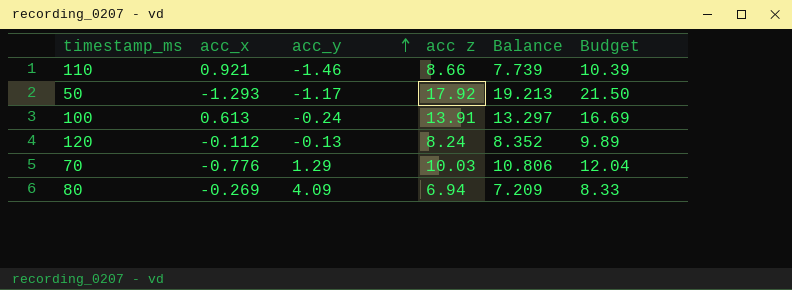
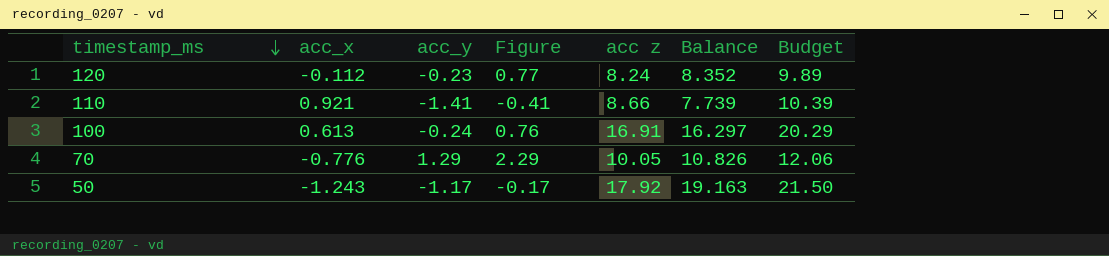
row order: acc_y ascending -> timestamp_ms descending
column Figure | formula: none -> [acc_y] + 1
row 80: -0.269 | 4.09 | 6.94 | 7.209 | 8.33 -> none
120 | acc_y: -0.13 -> -0.23
110 | acc_y: -1.46 -> -1.41
100 | acc z: 13.91 -> 16.91
100 | Balance: 13.297 -> 16.297
100 | Budget: 16.69 -> 20.29
70 | acc z: 10.03 -> 10.05
70 | Balance: 10.806 -> 10.826
70 | Budget: 12.04 -> 12.06
50 | acc_x: -1.293 -> -1.243
50 | Balance: 19.213 -> 19.163

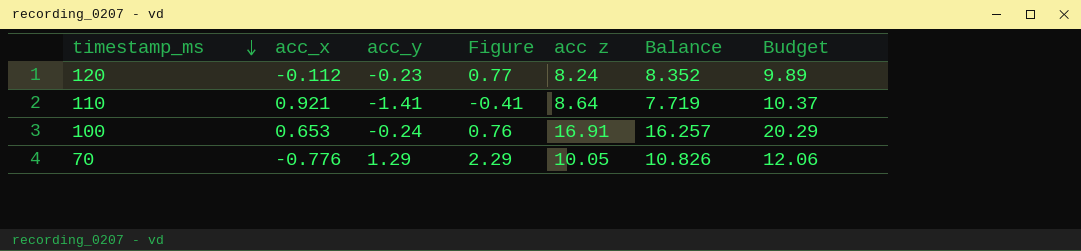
row 50: -1.243 | -1.17 | -0.17 | 17.92 | 19.163 | 21.50 -> none
110 | acc z: 8.66 -> 8.64
110 | Balance: 7.739 -> 7.719
110 | Budget: 10.39 -> 10.37
100 | acc_x: 0.613 -> 0.653
100 | Balance: 16.297 -> 16.257

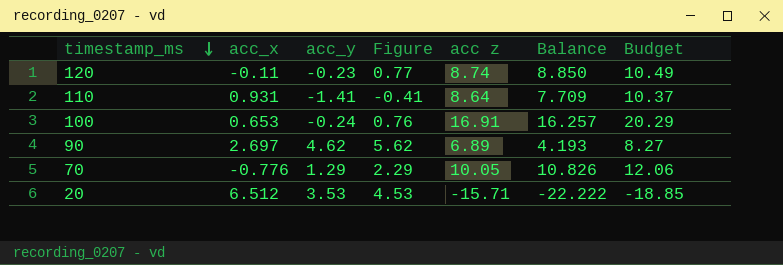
120 | acc_x: -0.112 -> -0.11
120 | acc z: 8.24 -> 8.74
120 | Balance: 8.352 -> 8.850
120 | Budget: 9.89 -> 10.49
110 | acc_x: 0.921 -> 0.931
110 | Balance: 7.719 -> 7.709
row 90: none -> 2.697 | 4.62 | 5.62 | 6.89 | 4.193 | 8.27
row 20: none -> 6.512 | 3.53 | 4.53 | -15.71 | -22.222 | -18.85

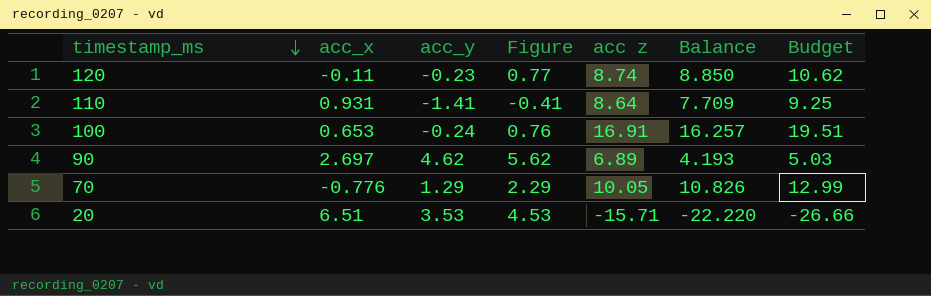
column Budget | formula: [acc z] * 1.2 -> [Balance] * 1.2
20 | acc_x: 6.512 -> 6.51
20 | Balance: -22.222 -> -22.220

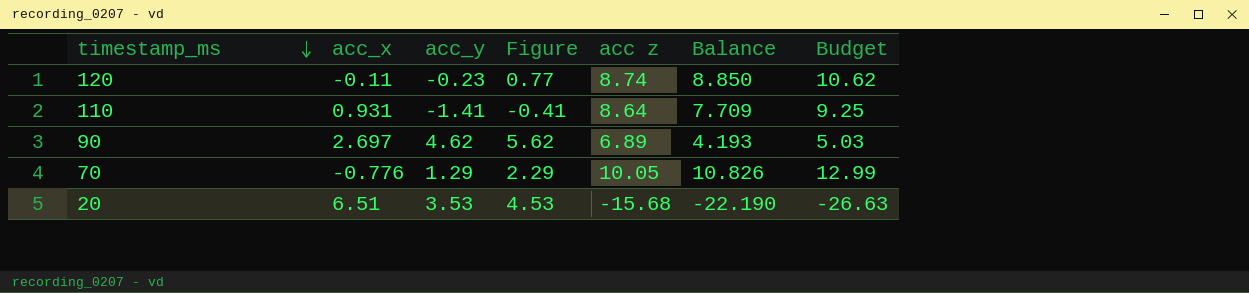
row 100: 0.653 | -0.24 | 0.76 | 16.91 | 16.257 | 19.51 -> none
20 | acc z: -15.71 -> -15.68
20 | Balance: -22.220 -> -22.190
20 | Budget: -26.66 -> -26.63

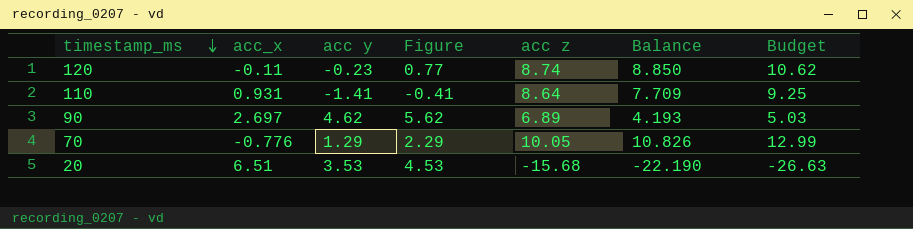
column name: acc_y -> acc y

